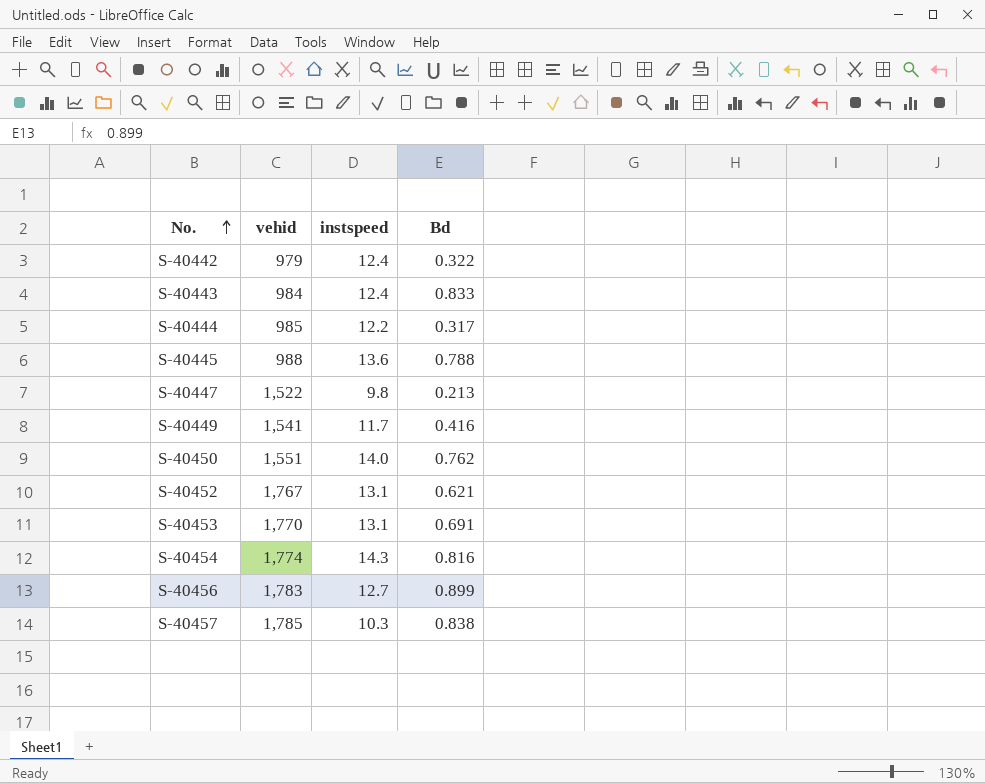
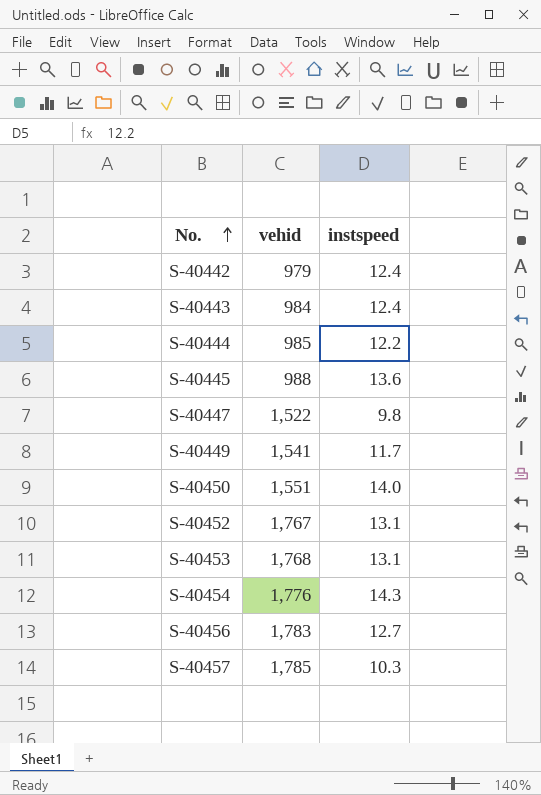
column Bd | position: 4 -> none
S-40453 | vehid: 1,770 -> 1,768
S-40454 | vehid: 1,774 -> 1,776

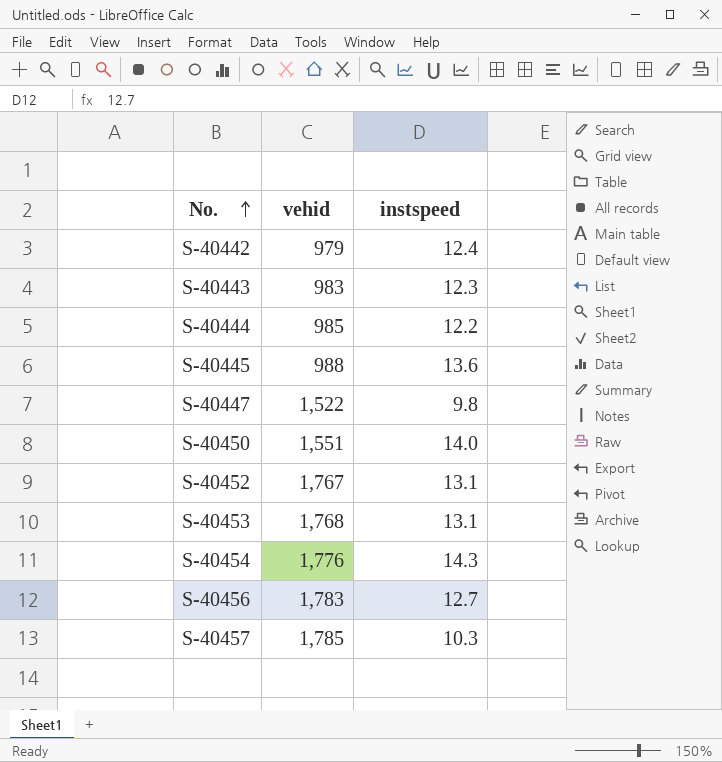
row S-40449: 1,541 | 11.7 -> none
S-40443 | vehid: 984 -> 983
S-40443 | instspeed: 12.4 -> 12.3

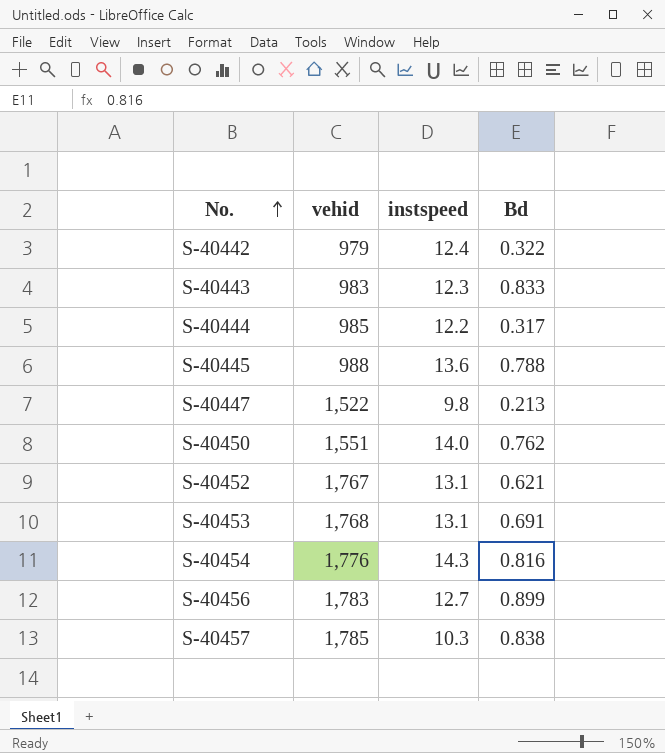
column Bd | position: none -> 4

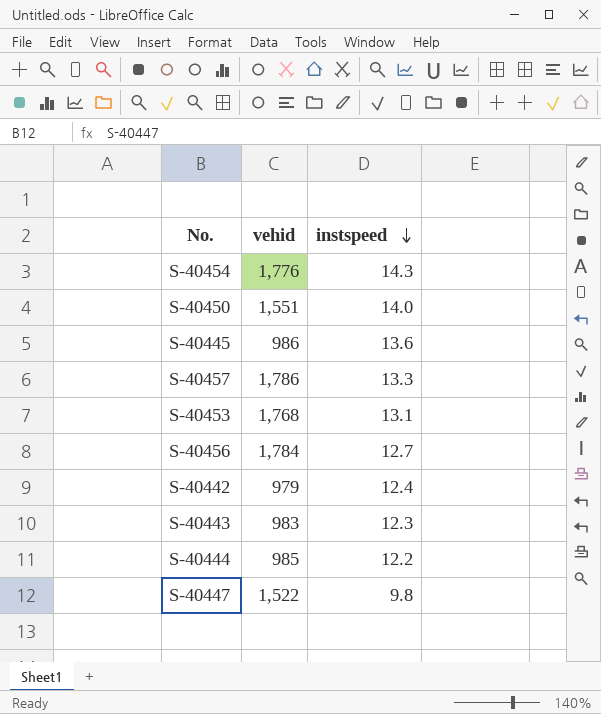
row order: No. ascending -> instspeed descending
column Bd | position: 4 -> none
row S-40452: 1,767 | 13.1 | 0.621 -> none
S-40445 | vehid: 988 -> 986
S-40457 | vehid: 1,785 -> 1,786
S-40457 | instspeed: 10.3 -> 13.3
S-40456 | vehid: 1,783 -> 1,784

